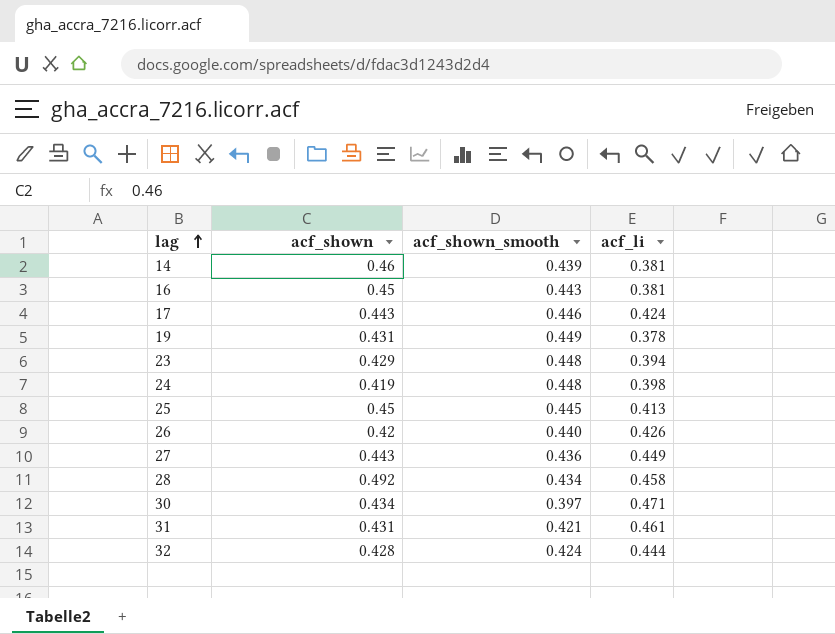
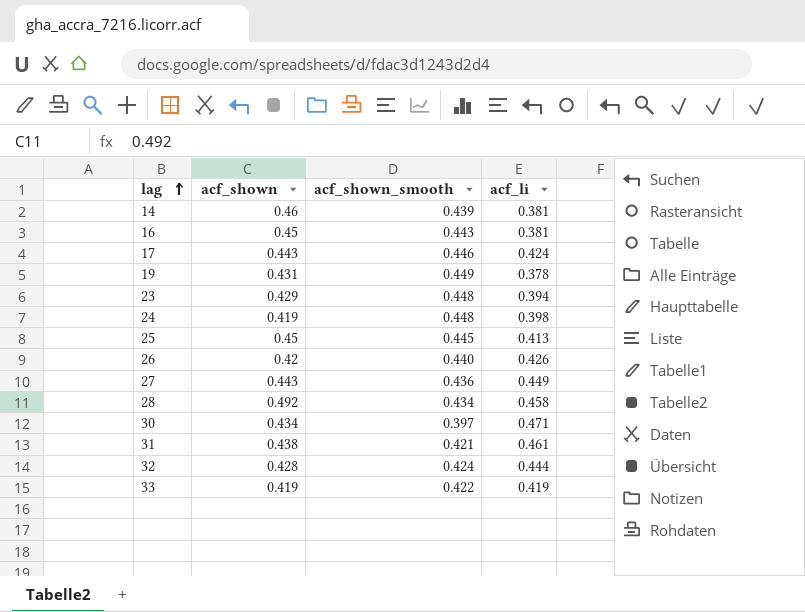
31 | acf_shown: 0.431 -> 0.438
row 33: none -> 0.419 | 0.422 | 0.419

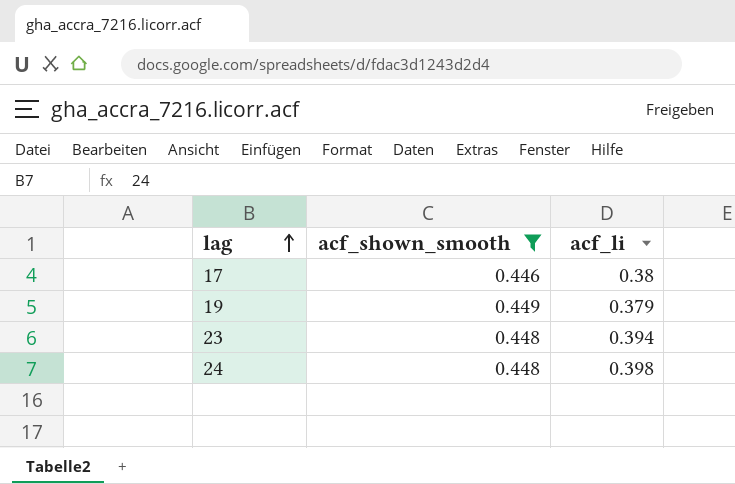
filter: none -> acf_shown_smooth >= 0.446
column acf_shown | position: 2 -> none
17 | acf_li: 0.424 -> 0.38
19 | acf_li: 0.378 -> 0.379

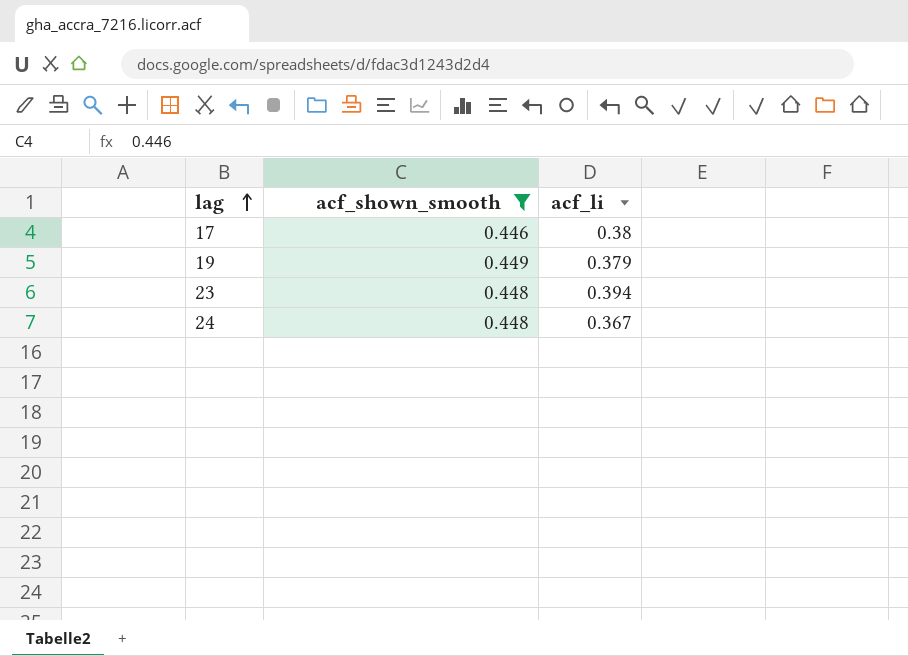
24 | acf_li: 0.398 -> 0.367

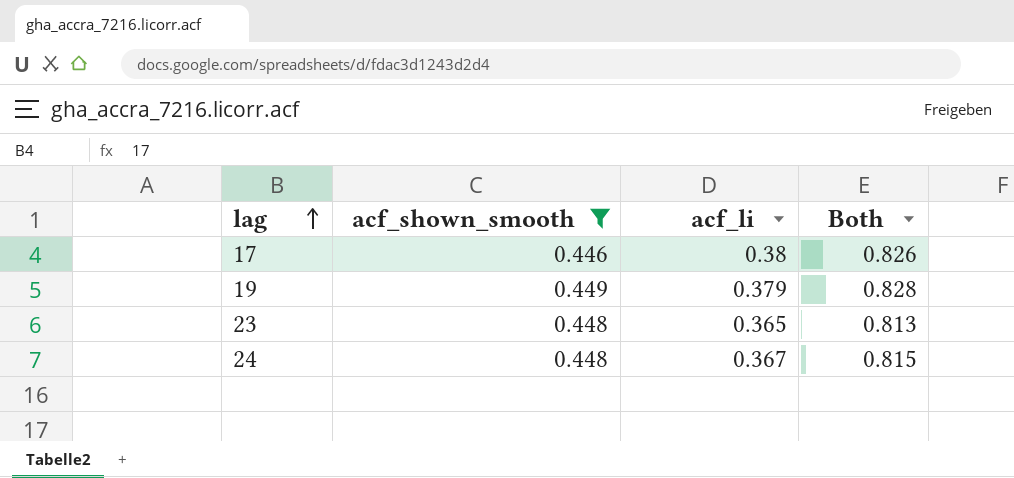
column Both | formula: none -> [acf_shown_smooth] + [acf_li]
23 | acf_li: 0.394 -> 0.365

